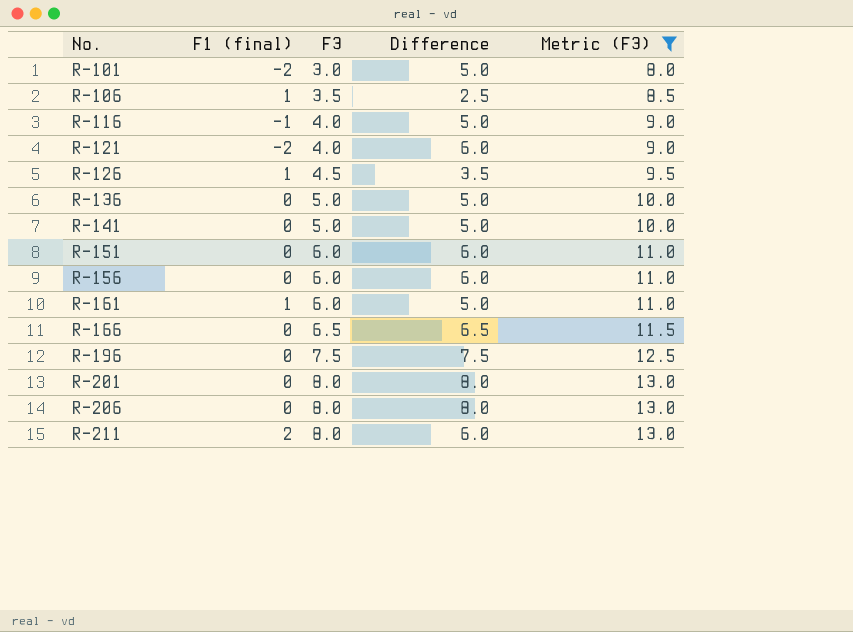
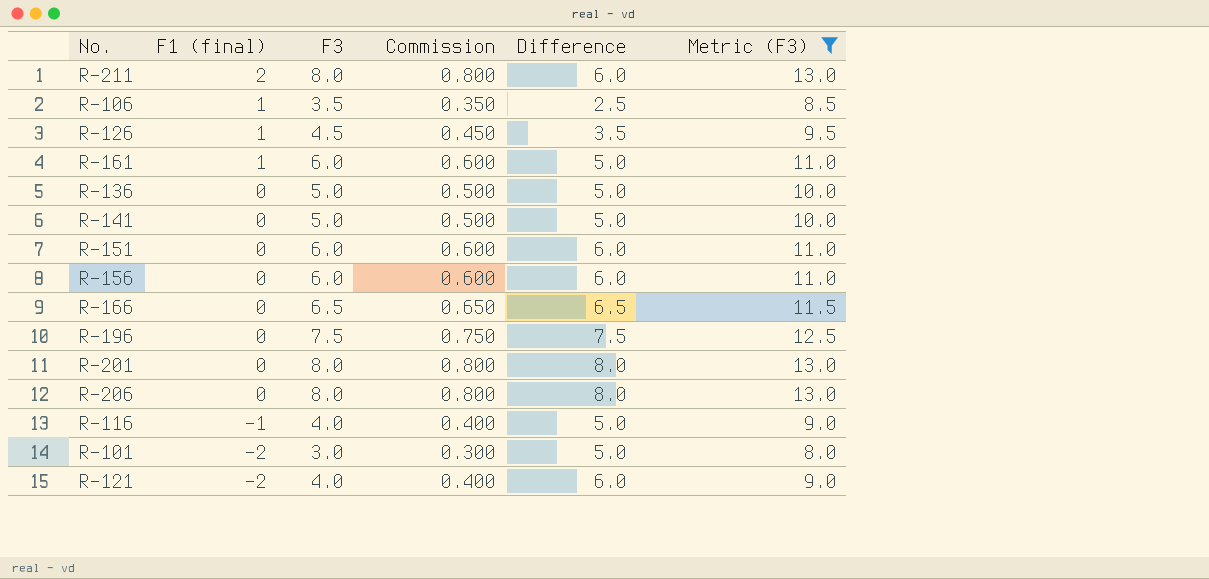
row order: No. ascending -> F1 (final) descending
column Commission | formula: none -> [F3] * 0.1

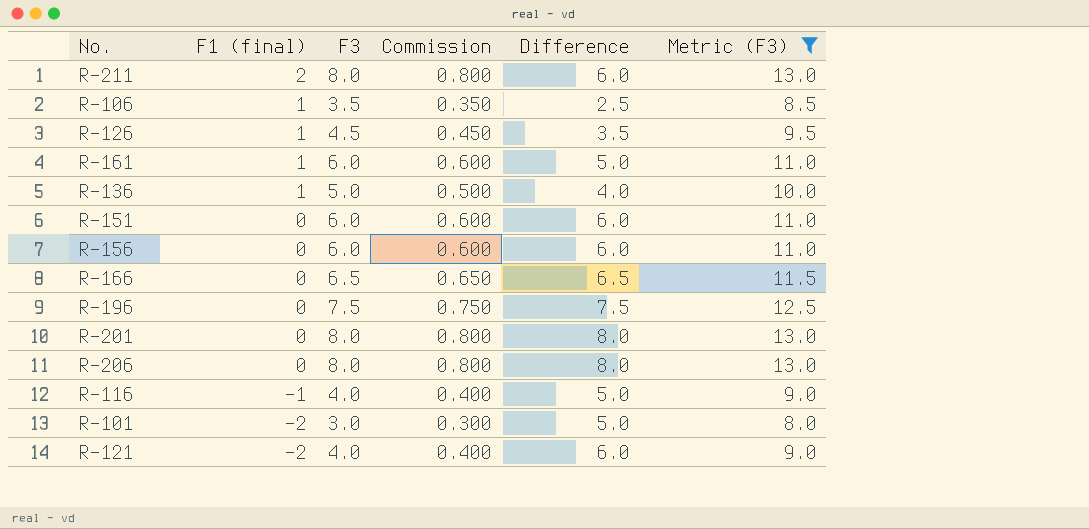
row R-141: 0 | 5.0 | 0.500 | 5.0 | 10.0 -> none
R-136 | F1 (final): 0 -> 1
R-136 | Difference: 5.0 -> 4.0

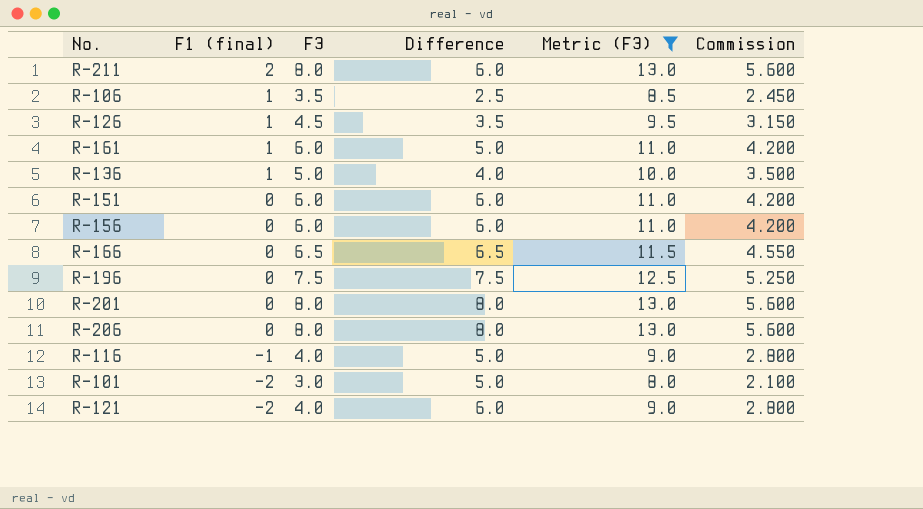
column Commission | formula: [F3] * 0.1 -> [F3] * 0.7
column Commission | position: 4 -> 6

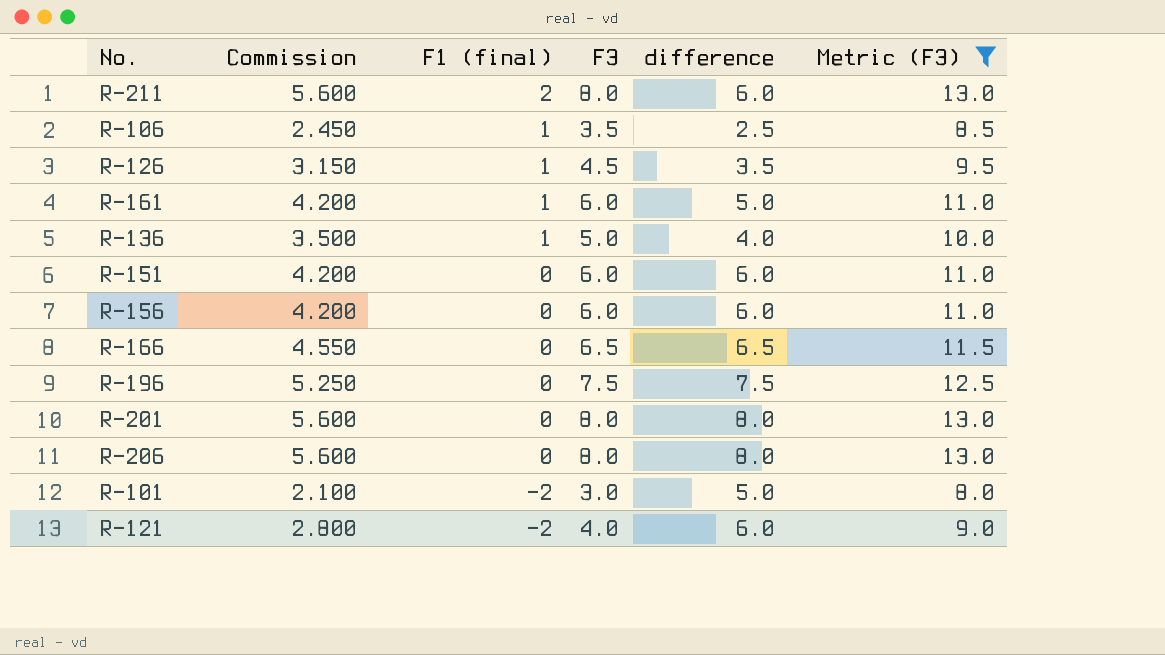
column Commission | position: 6 -> 2
column name: Difference -> difference
row R-116: -1 | 4.0 | 5.0 | 9.0 | 2.800 -> none

